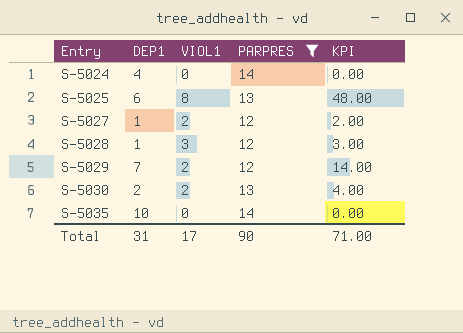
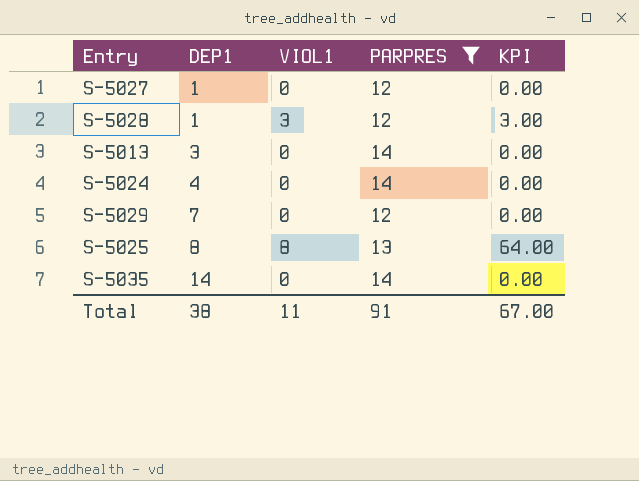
row order: Entry ascending -> DEP1 ascending
row S-5030: 2 | 2 | 13 | 4.00 -> none
S-5027 | VIOL1: 2 -> 0
S-5027 | KPI: 2.00 -> 0.00
row S-5013: none -> 3 | 0 | 14 | 0.00
S-5029 | VIOL1: 2 -> 0
S-5029 | KPI: 14.00 -> 0.00
S-5025 | DEP1: 6 -> 8
S-5025 | KPI: 48.00 -> 64.00
S-5035 | DEP1: 10 -> 14
Total | DEP1: 31 -> 38
Total | VIOL1: 17 -> 11
Total | PARPRES: 90 -> 91
Total | KPI: 71.00 -> 67.00

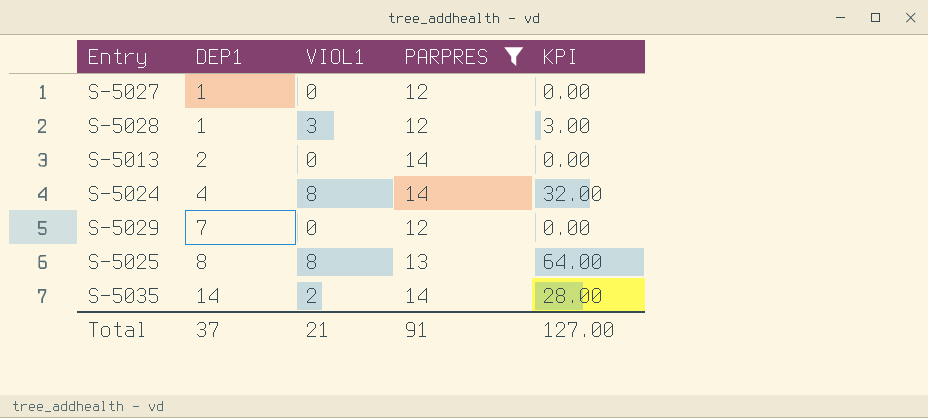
S-5013 | DEP1: 3 -> 2
S-5024 | VIOL1: 0 -> 8
S-5024 | KPI: 0.00 -> 32.00
S-5035 | VIOL1: 0 -> 2
S-5035 | KPI: 0.00 -> 28.00
Total | DEP1: 38 -> 37
Total | VIOL1: 11 -> 21
Total | KPI: 67.00 -> 127.00

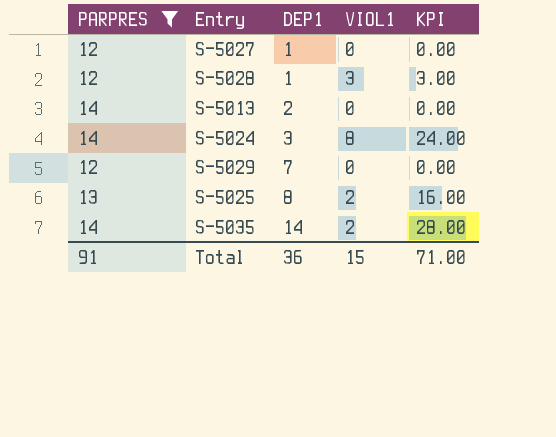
column PARPRES | position: 4 -> 1
S-5024 | DEP1: 4 -> 3
S-5024 | KPI: 32.00 -> 24.00
S-5025 | VIOL1: 8 -> 2
S-5025 | KPI: 64.00 -> 16.00
Total | DEP1: 37 -> 36
Total | VIOL1: 21 -> 15
Total | KPI: 127.00 -> 71.00

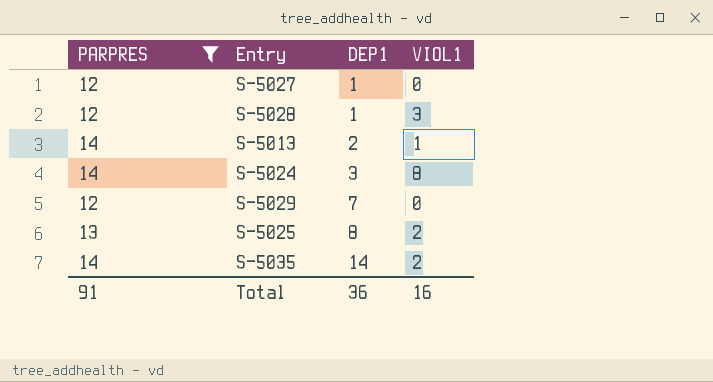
column KPI | formula: [DEP1] * [VIOL1] -> none
S-5013 | VIOL1: 0 -> 1
Total | VIOL1: 15 -> 16

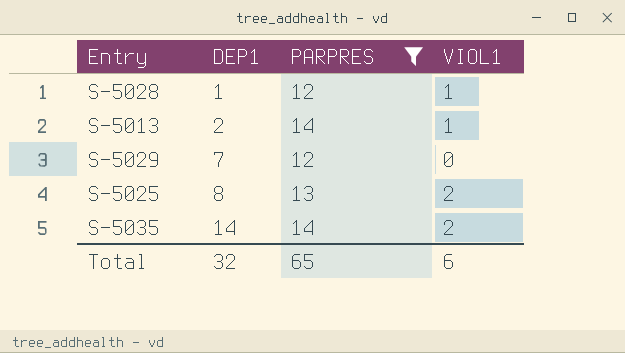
column PARPRES | position: 1 -> 3
row S-5027: 12 | 1 | 0 -> none
row S-5024: 14 | 3 | 8 -> none
S-5028 | VIOL1: 3 -> 1
Total | DEP1: 36 -> 32
Total | PARPRES: 91 -> 65
Total | VIOL1: 16 -> 6

